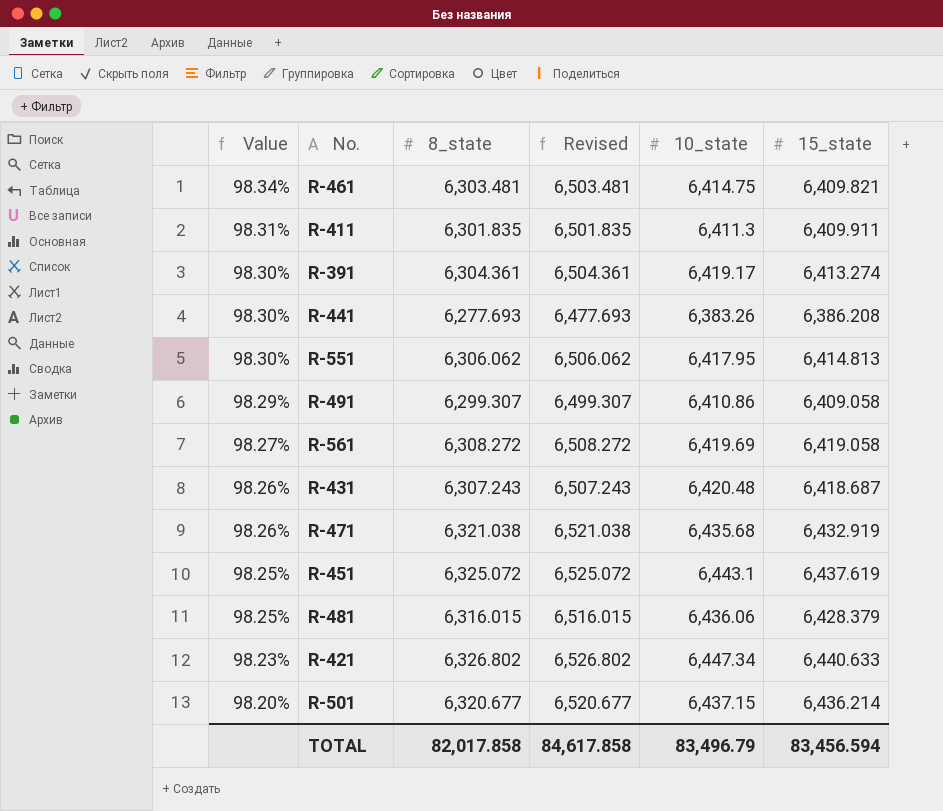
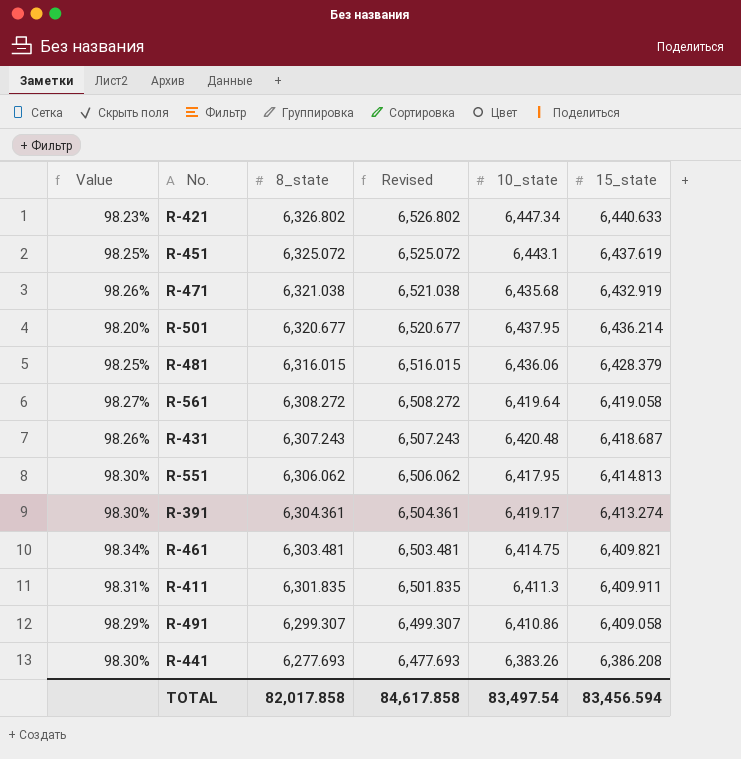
row order: Value descending -> 8_state descending
R-501 | 10_state: 6,437.15 -> 6,437.95
R-561 | 10_state: 6,419.69 -> 6,419.64
TOTAL | 10_state: 83,496.79 -> 83,497.54

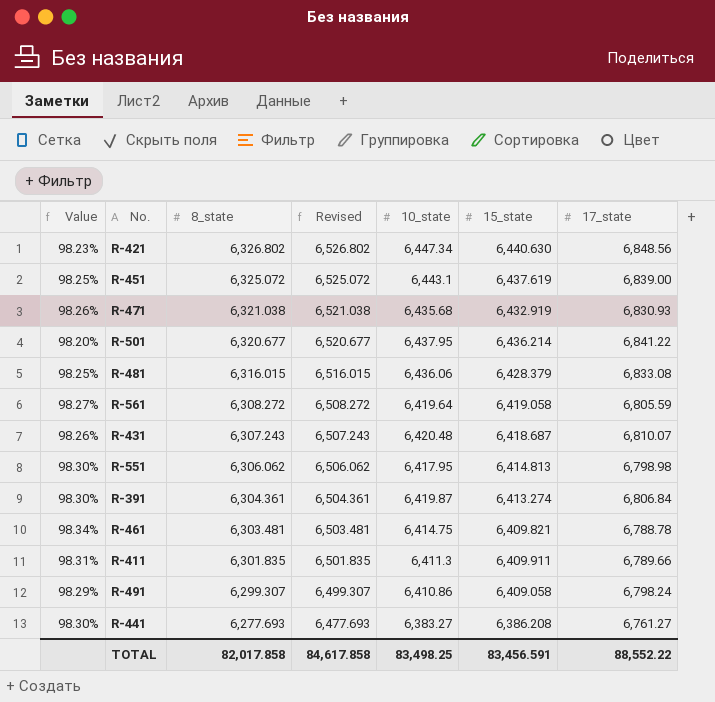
column 17_state | position: none -> 7
R-421 | 15_state: 6,440.633 -> 6,440.630
R-391 | 10_state: 6,419.17 -> 6,419.87
R-441 | 10_state: 6,383.26 -> 6,383.27
TOTAL | 10_state: 83,497.54 -> 83,498.25
TOTAL | 15_state: 83,456.594 -> 83,456.591

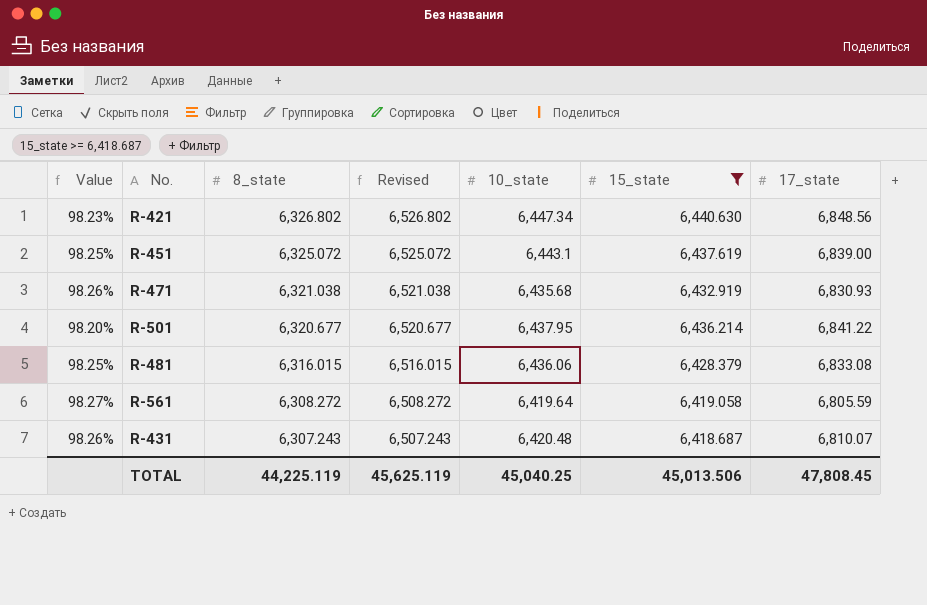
filter: none -> 15_state >= 6,418.687
TOTAL | 8_state: 82,017.858 -> 44,225.119
TOTAL | Revised: 84,617.858 -> 45,625.119
TOTAL | 10_state: 83,498.25 -> 45,040.25
TOTAL | 15_state: 83,456.591 -> 45,013.506
TOTAL | 17_state: 88,552.22 -> 47,808.45

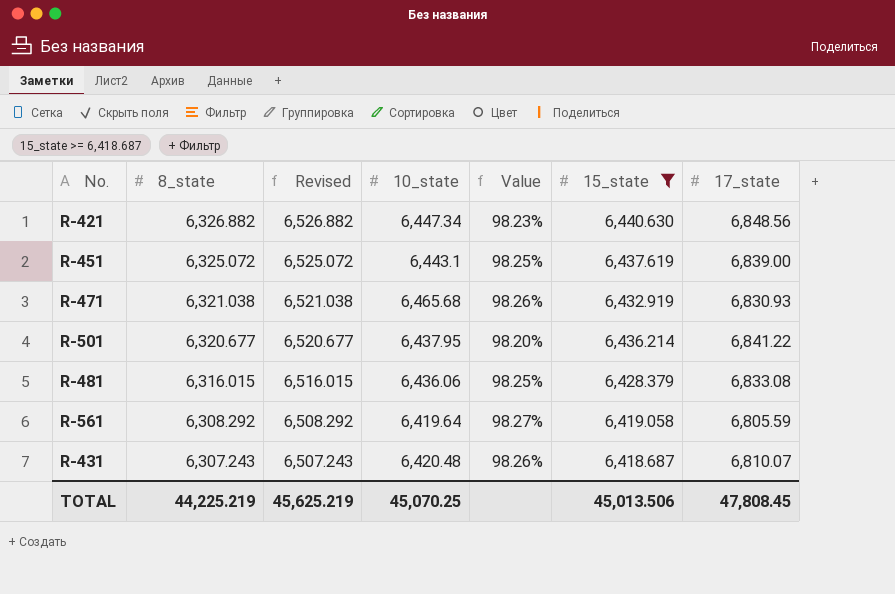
column Value | position: 1 -> 5
R-421 | 8_state: 6,326.802 -> 6,326.882
R-421 | Revised: 6,526.802 -> 6,526.882
R-471 | 10_state: 6,435.68 -> 6,465.68
R-561 | 8_state: 6,308.272 -> 6,308.292
R-561 | Revised: 6,508.272 -> 6,508.292
TOTAL | 8_state: 44,225.119 -> 44,225.219
TOTAL | Revised: 45,625.119 -> 45,625.219
TOTAL | 10_state: 45,040.25 -> 45,070.25

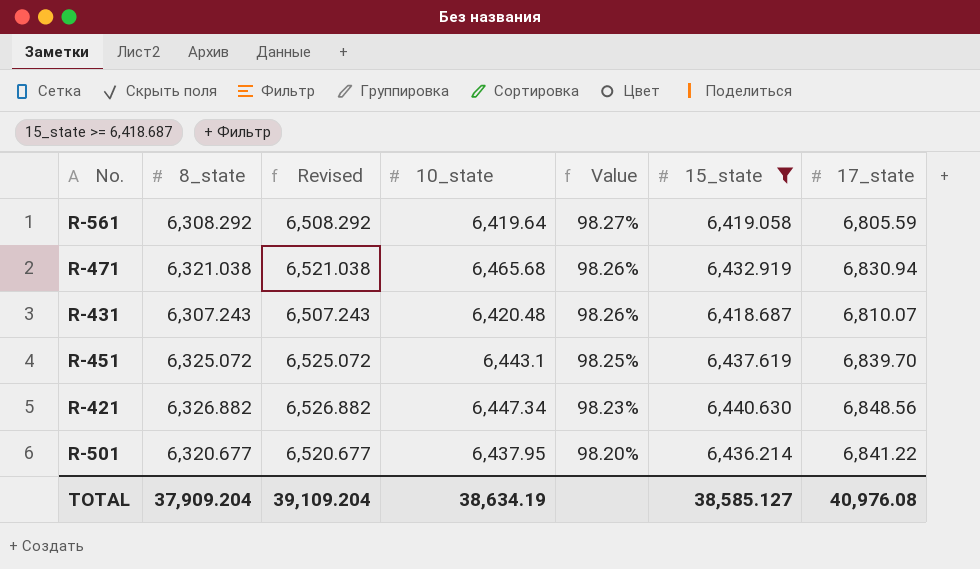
row order: 8_state descending -> Value descending
row R-481: 6,316.015 | 6,516.015 | 6,436.06 | 98.25% | 6,428.379 | 6,833.08 -> none
R-471 | 17_state: 6,830.93 -> 6,830.94
R-451 | 17_state: 6,839.00 -> 6,839.70
TOTAL | 8_state: 44,225.219 -> 37,909.204
TOTAL | Revised: 45,625.219 -> 39,109.204
TOTAL | 10_state: 45,070.25 -> 38,634.19
TOTAL | 15_state: 45,013.506 -> 38,585.127
TOTAL | 17_state: 47,808.45 -> 40,976.08

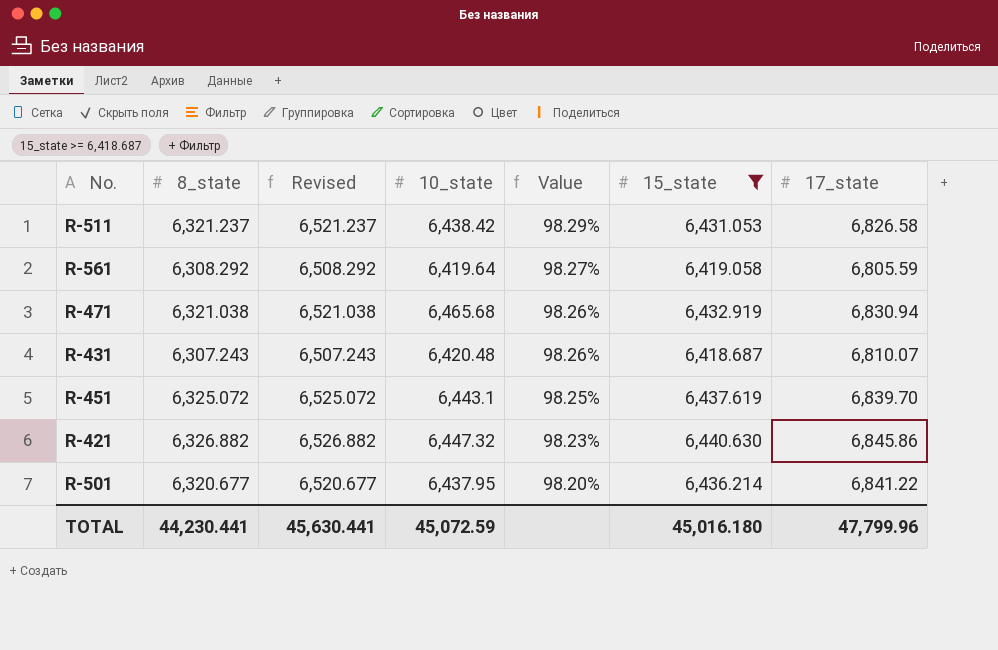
row R-511: none -> 6,321.237 | 6,521.237 | 6,438.42 | 98.29% | 6,431.053 | 6,826.58
R-421 | 10_state: 6,447.34 -> 6,447.32
R-421 | 17_state: 6,848.56 -> 6,845.86
TOTAL | 8_state: 37,909.204 -> 44,230.441
TOTAL | Revised: 39,109.204 -> 45,630.441
TOTAL | 10_state: 38,634.19 -> 45,072.59
TOTAL | 15_state: 38,585.127 -> 45,016.180
TOTAL | 17_state: 40,976.08 -> 47,799.96

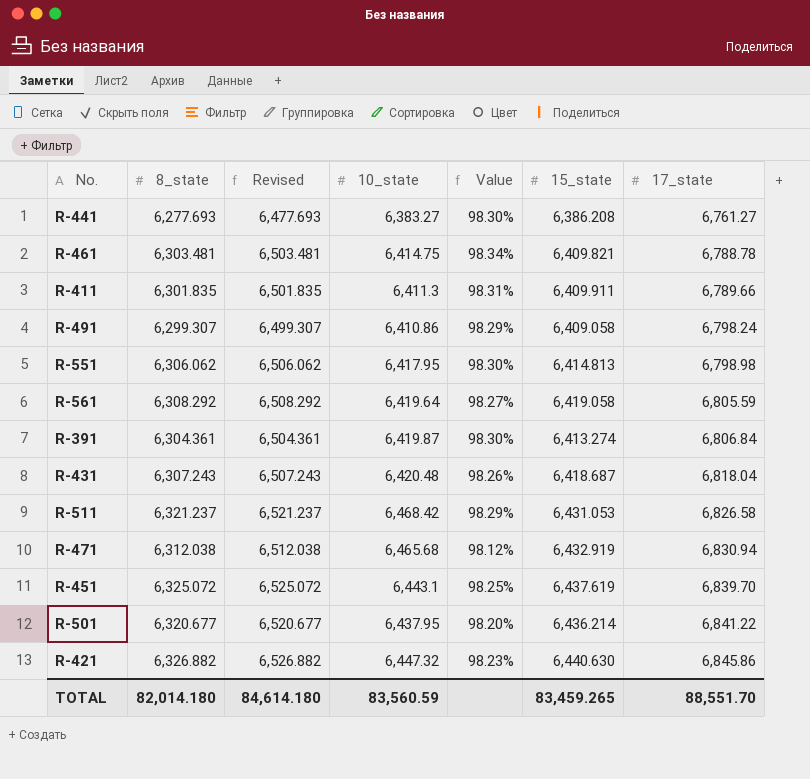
filter: 15_state >= 6,418.687 -> none
row order: Value descending -> 17_state ascending
R-431 | 17_state: 6,810.07 -> 6,818.04
R-511 | 10_state: 6,438.42 -> 6,468.42
R-471 | 8_state: 6,321.038 -> 6,312.038
R-471 | Revised: 6,521.038 -> 6,512.038
R-471 | Value: 98.26% -> 98.12%
TOTAL | 8_state: 44,230.441 -> 82,014.180
TOTAL | Revised: 45,630.441 -> 84,614.180
TOTAL | 10_state: 45,072.59 -> 83,560.59
TOTAL | 15_state: 45,016.180 -> 83,459.265
TOTAL | 17_state: 47,799.96 -> 88,551.70

